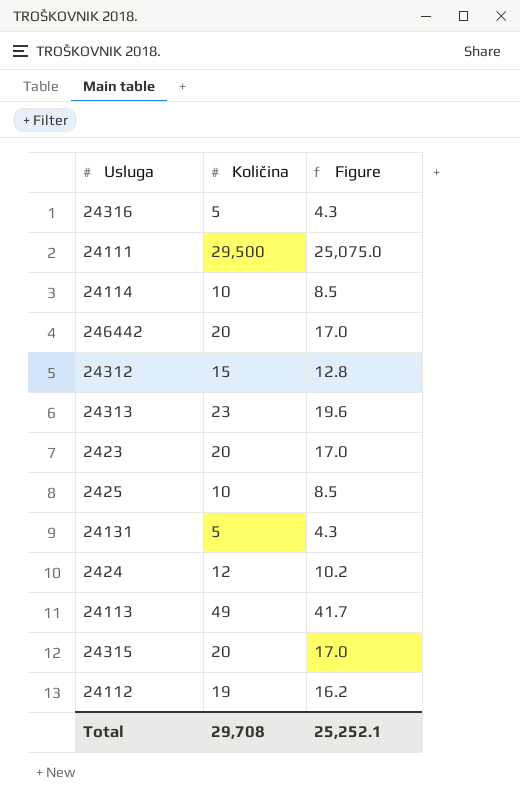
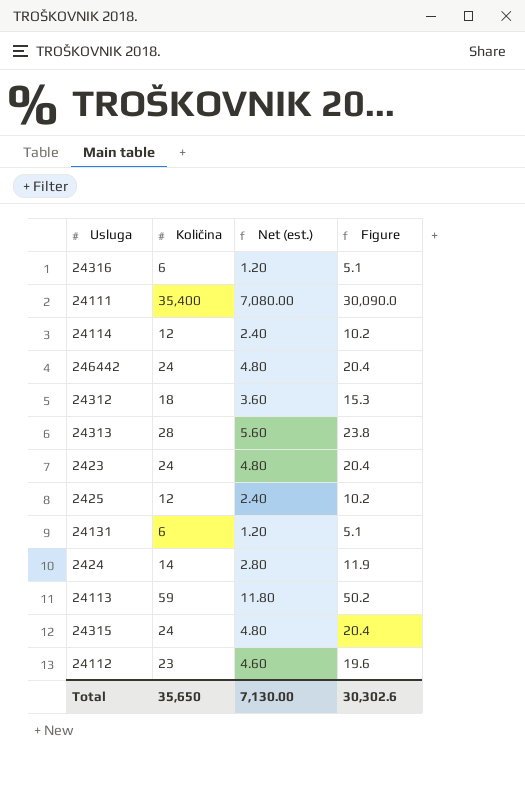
column Net (est.) | formula: none -> [Količina] * 0.2
24316 | Količina: 5 -> 6
24316 | Figure: 4.3 -> 5.1
24111 | Količina: 29,500 -> 35,400
24111 | Figure: 25,075.0 -> 30,090.0
24114 | Količina: 10 -> 12
24114 | Figure: 8.5 -> 10.2
246442 | Količina: 20 -> 24
246442 | Figure: 17.0 -> 20.4
24312 | Količina: 15 -> 18
24312 | Figure: 12.8 -> 15.3
24313 | Količina: 23 -> 28
24313 | Figure: 19.6 -> 23.8
2423 | Količina: 20 -> 24
2423 | Figure: 17.0 -> 20.4
2425 | Količina: 10 -> 12
2425 | Figure: 8.5 -> 10.2
24131 | Količina: 5 -> 6
24131 | Figure: 4.3 -> 5.1
2424 | Količina: 12 -> 14
2424 | Figure: 10.2 -> 11.9
24113 | Količina: 49 -> 59
24113 | Figure: 41.7 -> 50.2
24315 | Količina: 20 -> 24
24315 | Figure: 17.0 -> 20.4
24112 | Količina: 19 -> 23
24112 | Figure: 16.2 -> 19.6
Total | Količina: 29,708 -> 35,650
Total | Figure: 25,252.1 -> 30,302.6

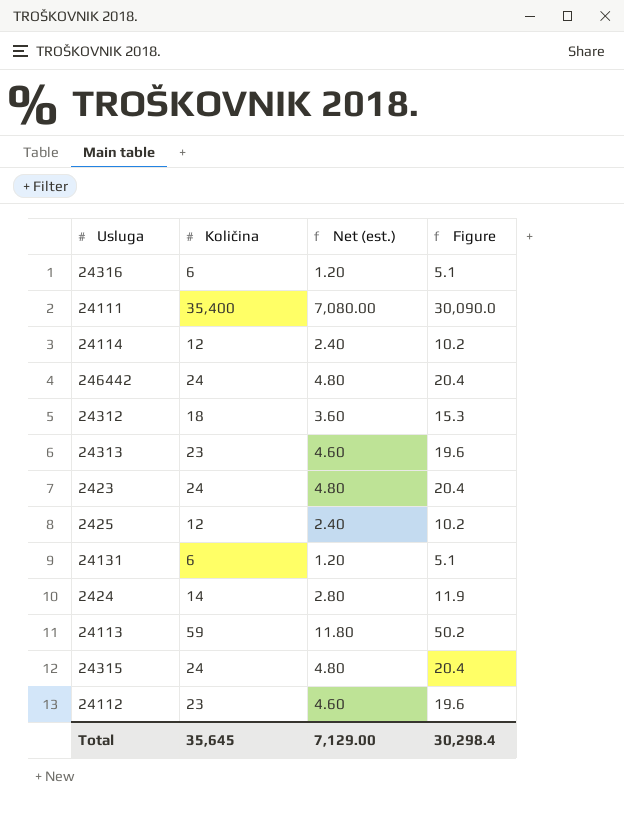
24313 | Količina: 28 -> 23
24313 | Net (est.): 5.60 -> 4.60
24313 | Figure: 23.8 -> 19.6
Total | Količina: 35,650 -> 35,645
Total | Net (est.): 7,130.00 -> 7,129.00
Total | Figure: 30,302.6 -> 30,298.4

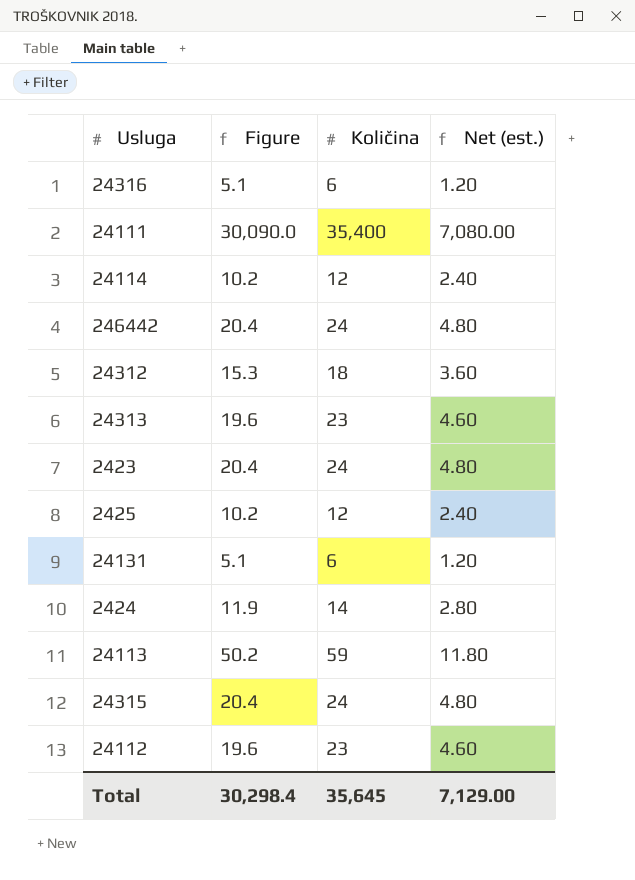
column Figure | position: 4 -> 2

